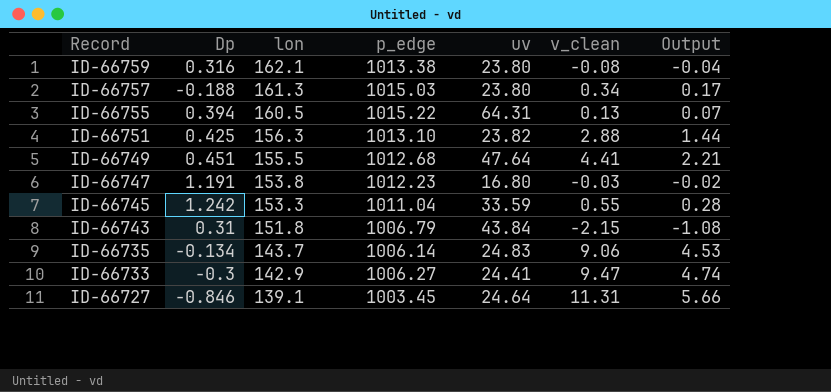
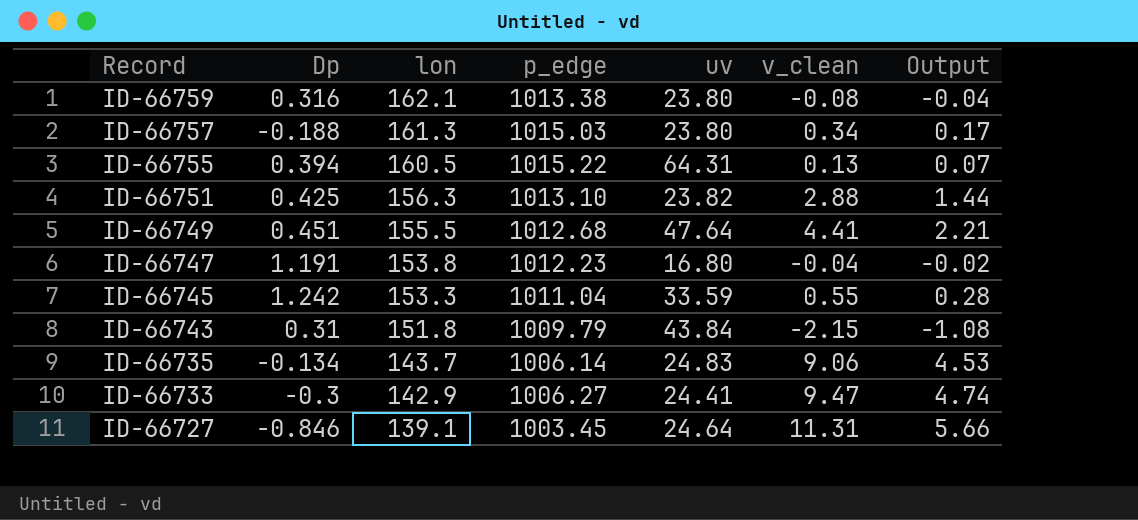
ID-66747 | v_clean: -0.03 -> -0.04
ID-66743 | p_edge: 1006.79 -> 1009.79

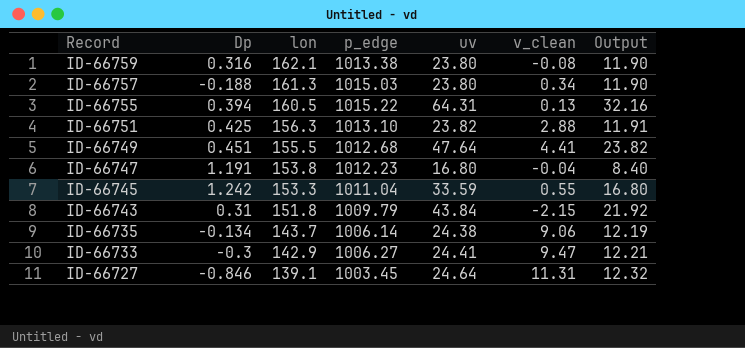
column Output | formula: [v_clean] * 0.5 -> [uv] * 0.5
ID-66735 | uv: 24.83 -> 24.38

